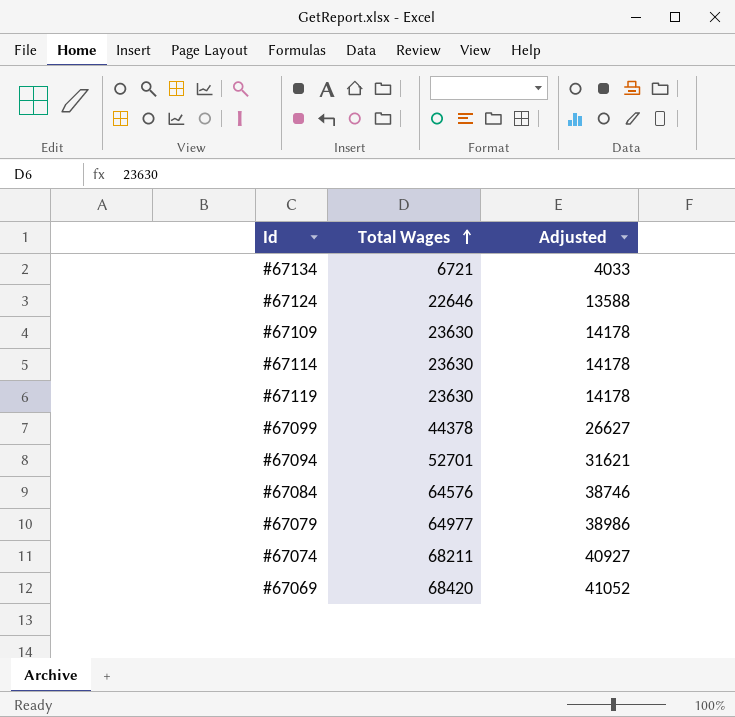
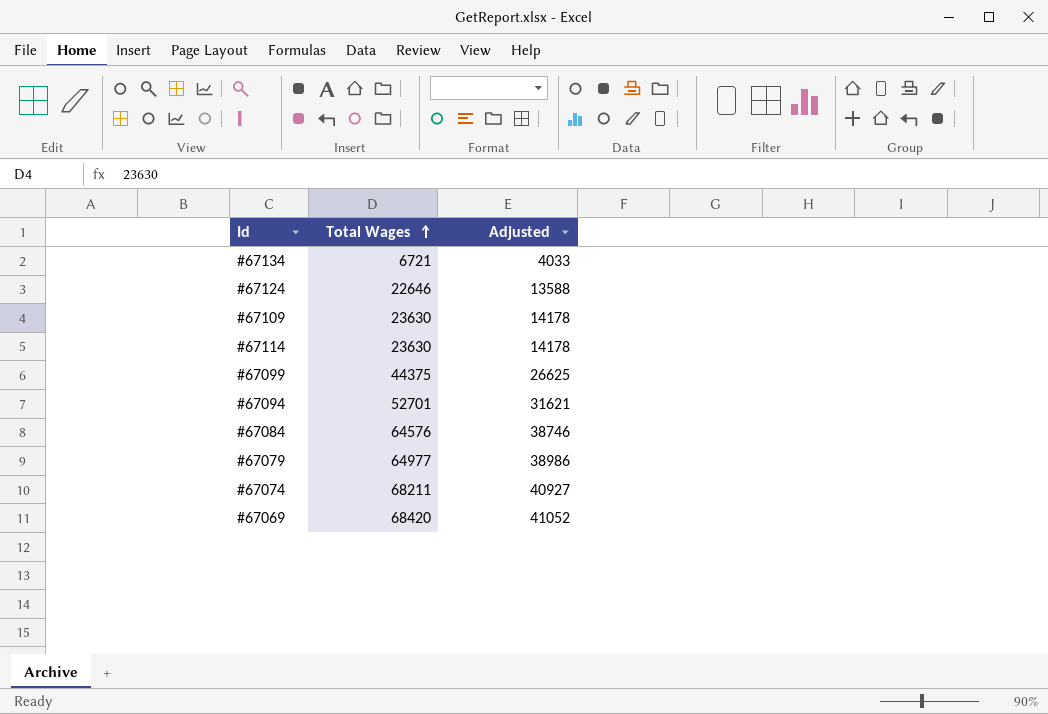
row #67119: 23630 | 14178 -> none
#67099 | Total Wages: 44378 -> 44375
#67099 | Adjusted: 26627 -> 26625

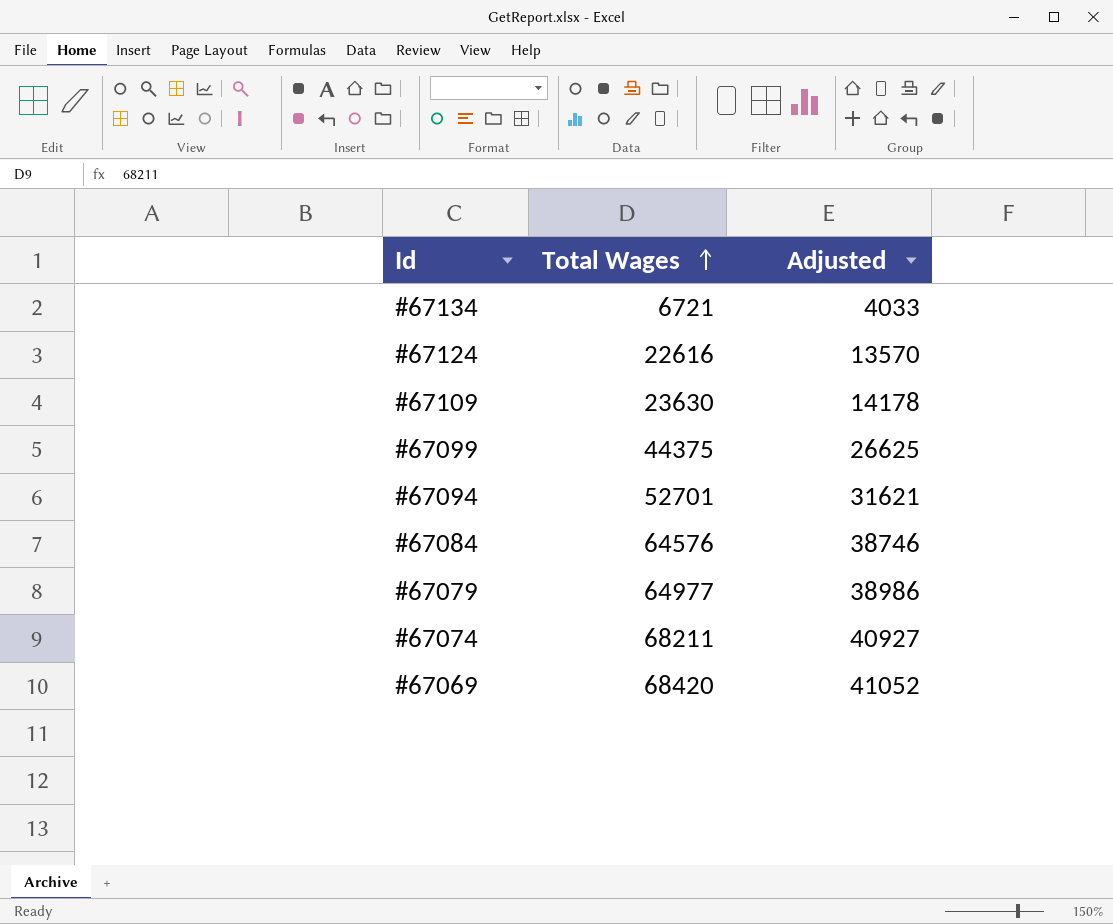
row #67114: 23630 | 14178 -> none
#67124 | Total Wages: 22646 -> 22616
#67124 | Adjusted: 13588 -> 13570

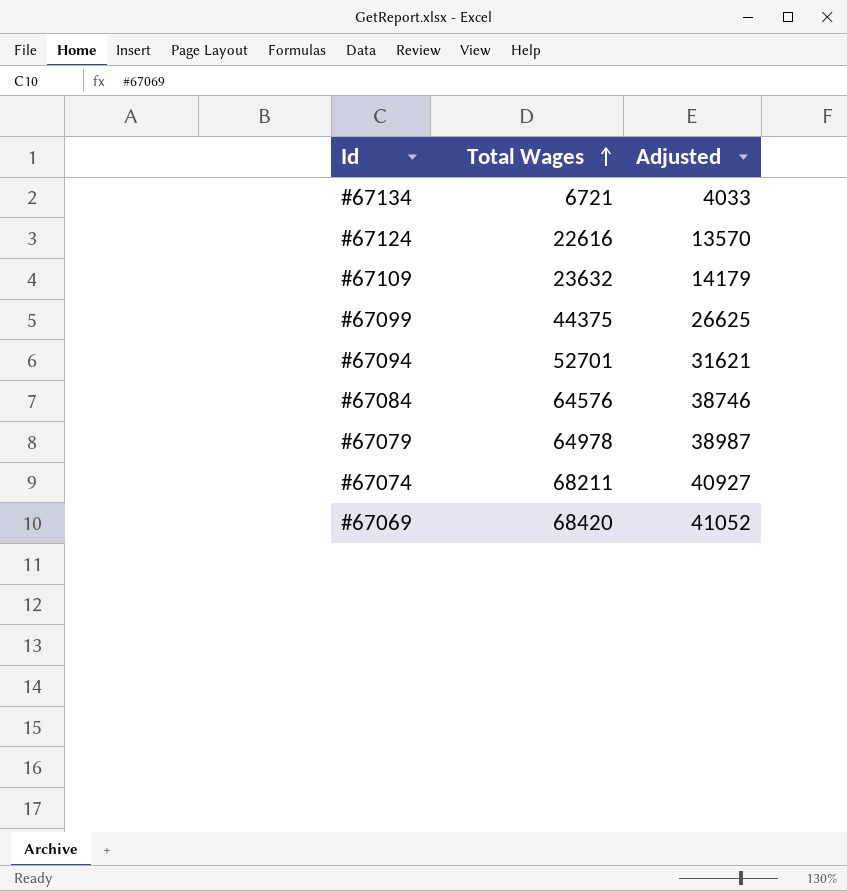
#67109 | Total Wages: 23630 -> 23632
#67109 | Adjusted: 14178 -> 14179
#67079 | Total Wages: 64977 -> 64978
#67079 | Adjusted: 38986 -> 38987

